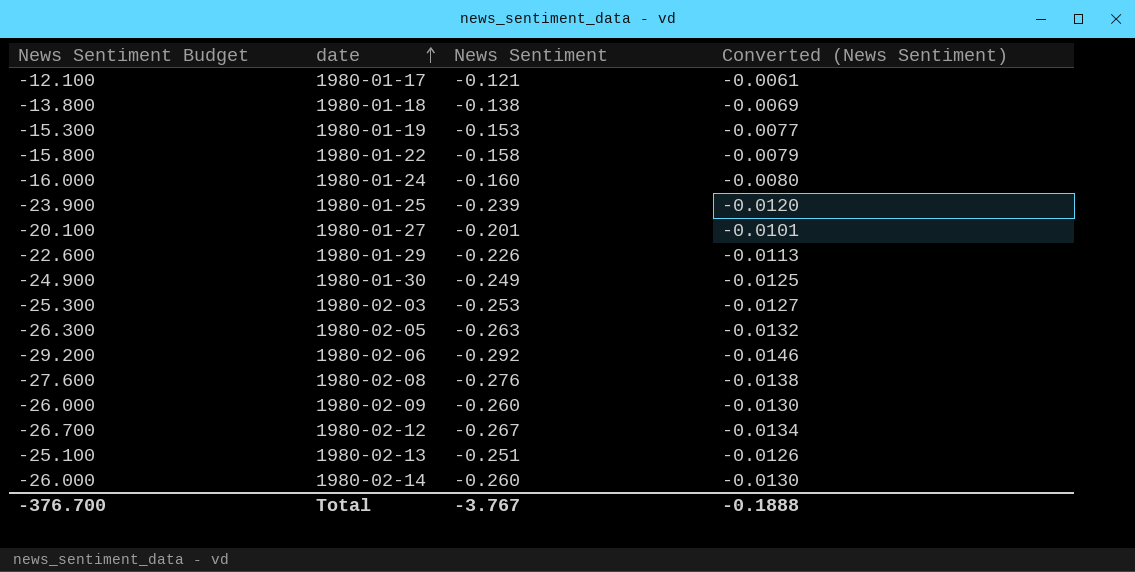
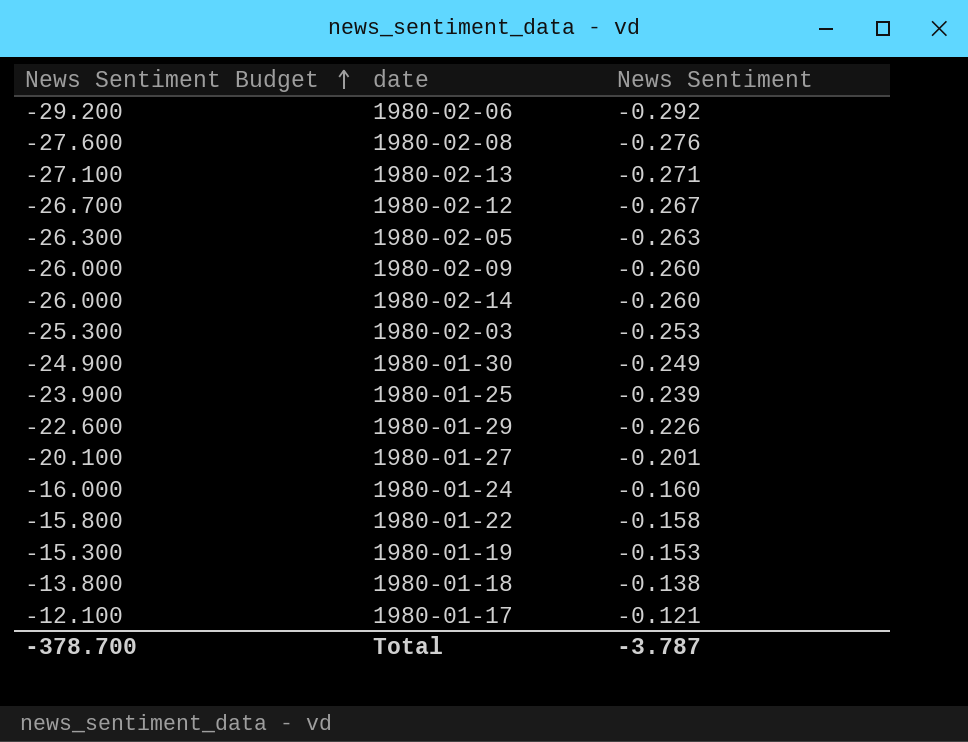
row order: date ascending -> News Sentiment Budget ascending
column Converted (News Sentiment) | formula: [News Sentiment] * 0.05 -> none
1980-02-13 | News Sentiment Budget: -25.100 -> -27.100
1980-02-13 | News Sentiment: -0.251 -> -0.271
Total | News Sentiment Budget: -376.700 -> -378.700
Total | News Sentiment: -3.767 -> -3.787

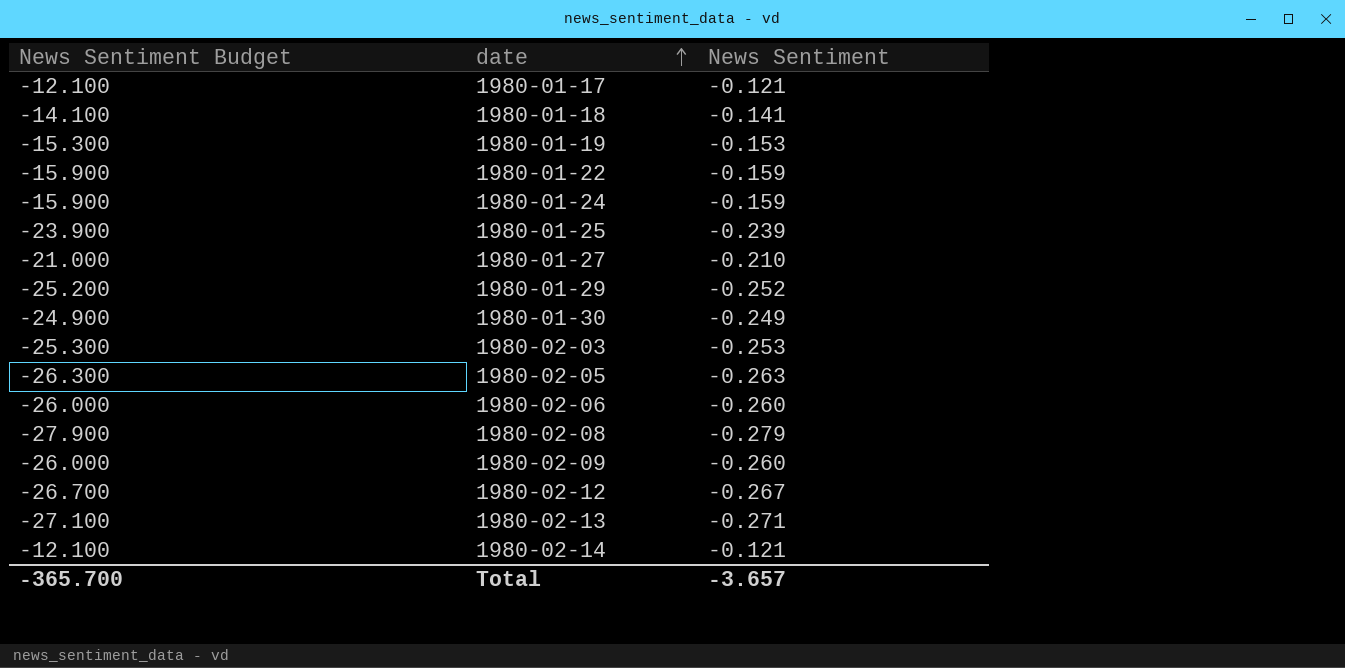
row order: News Sentiment Budget ascending -> date ascending
1980-01-18 | News Sentiment Budget: -13.800 -> -14.100
1980-01-18 | News Sentiment: -0.138 -> -0.141
1980-01-22 | News Sentiment Budget: -15.800 -> -15.900
1980-01-22 | News Sentiment: -0.158 -> -0.159
1980-01-24 | News Sentiment Budget: -16.000 -> -15.900
1980-01-24 | News Sentiment: -0.160 -> -0.159
1980-01-27 | News Sentiment Budget: -20.100 -> -21.000
1980-01-27 | News Sentiment: -0.201 -> -0.210
1980-01-29 | News Sentiment Budget: -22.600 -> -25.200
1980-01-29 | News Sentiment: -0.226 -> -0.252
1980-02-06 | News Sentiment Budget: -29.200 -> -26.000
1980-02-06 | News Sentiment: -0.292 -> -0.260
1980-02-08 | News Sentiment Budget: -27.600 -> -27.900
1980-02-08 | News Sentiment: -0.276 -> -0.279
1980-02-14 | News Sentiment Budget: -26.000 -> -12.100
1980-02-14 | News Sentiment: -0.260 -> -0.121
Total | News Sentiment Budget: -378.700 -> -365.700
Total | News Sentiment: -3.787 -> -3.657

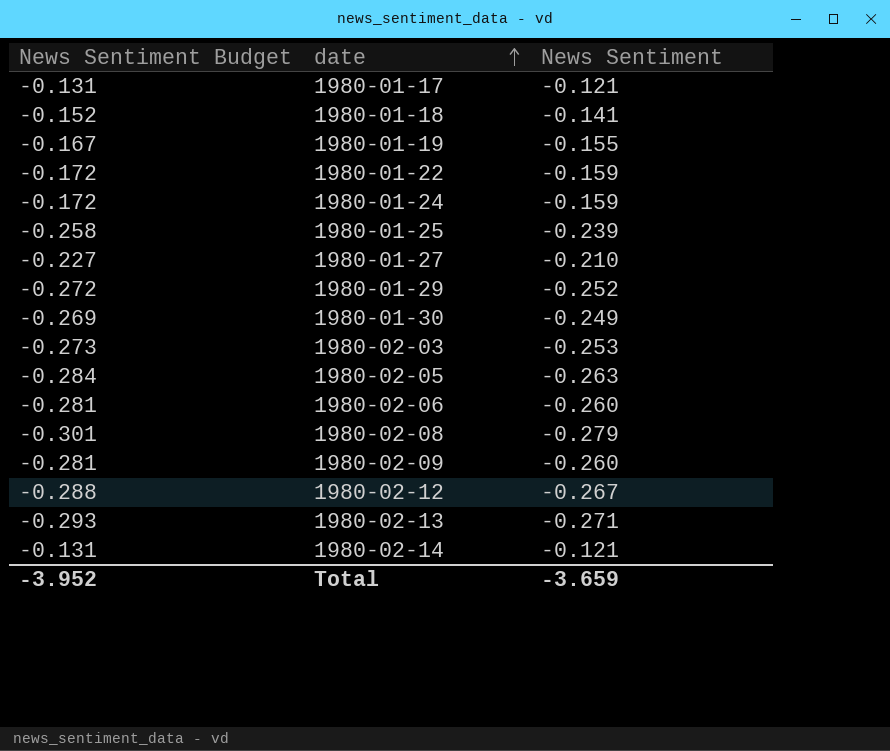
column News Sentiment Budget | formula: [News Sentiment] * 100 -> [News Sentiment] * 1.08
1980-01-19 | News Sentiment: -0.153 -> -0.155
Total | News Sentiment Budget: -365.700 -> -3.952
Total | News Sentiment: -3.657 -> -3.659

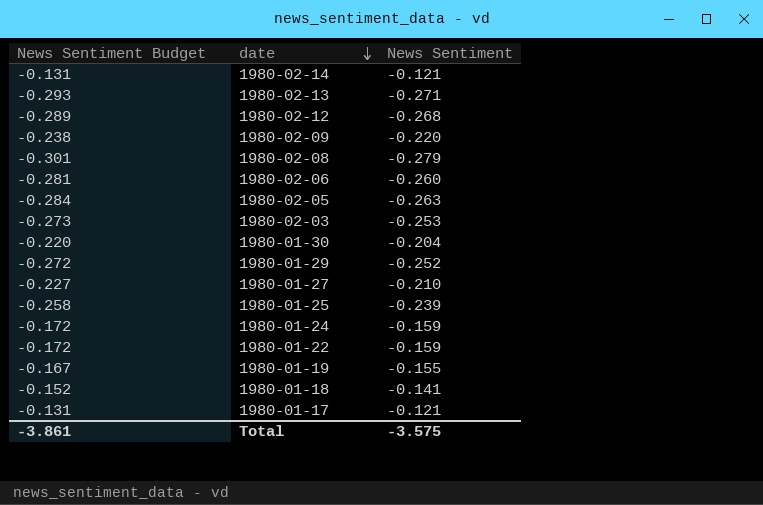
row order: date ascending -> date descending
1980-02-12 | News Sentiment Budget: -0.288 -> -0.289
1980-02-12 | News Sentiment: -0.267 -> -0.268
1980-02-09 | News Sentiment Budget: -0.281 -> -0.238
1980-02-09 | News Sentiment: -0.260 -> -0.220
1980-01-30 | News Sentiment Budget: -0.269 -> -0.220
1980-01-30 | News Sentiment: -0.249 -> -0.204
Total | News Sentiment Budget: -3.952 -> -3.861
Total | News Sentiment: -3.659 -> -3.575

